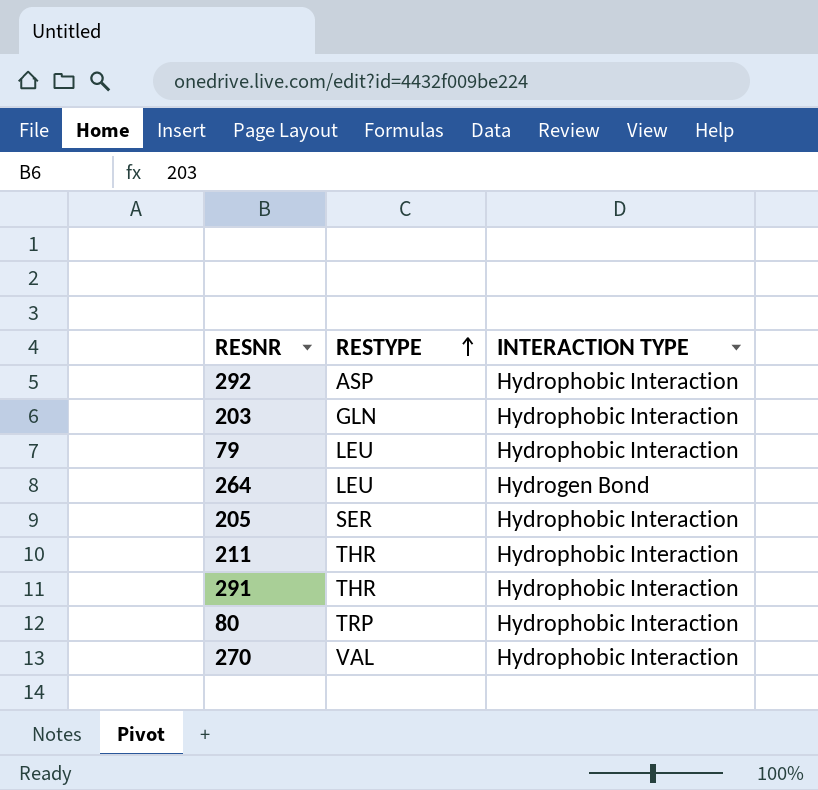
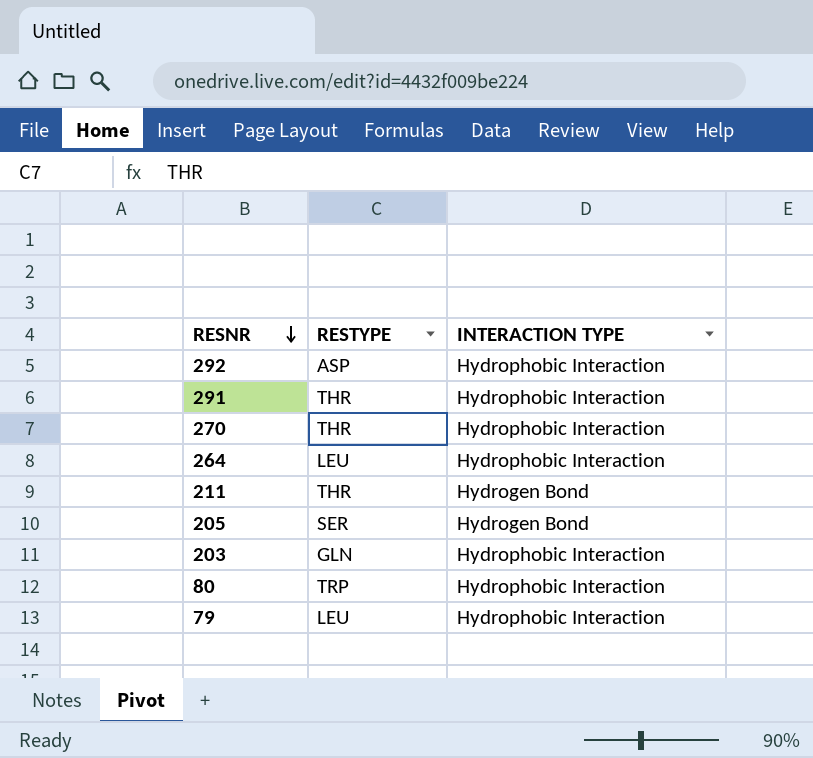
row order: RESTYPE ascending -> RESNR descending
270 | RESTYPE: VAL -> THR
264 | INTERACTION TYPE: Hydrogen Bond -> Hydrophobic Interaction
211 | INTERACTION TYPE: Hydrophobic Interaction -> Hydrogen Bond
205 | INTERACTION TYPE: Hydrophobic Interaction -> Hydrogen Bond

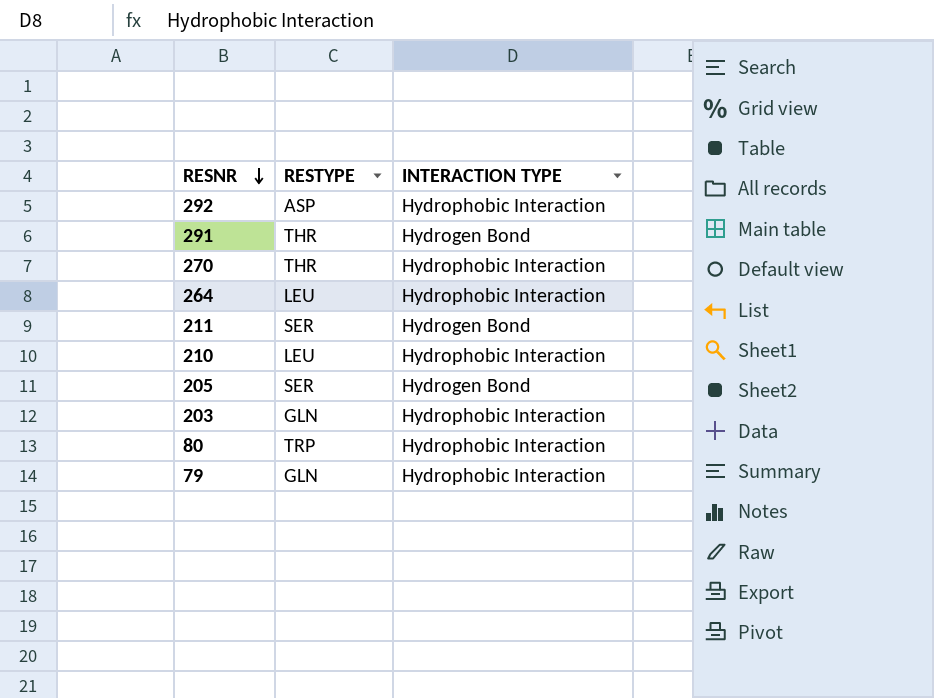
291 | INTERACTION TYPE: Hydrophobic Interaction -> Hydrogen Bond
211 | RESTYPE: THR -> SER
row 210: none -> LEU | Hydrophobic Interaction
79 | RESTYPE: LEU -> GLN

